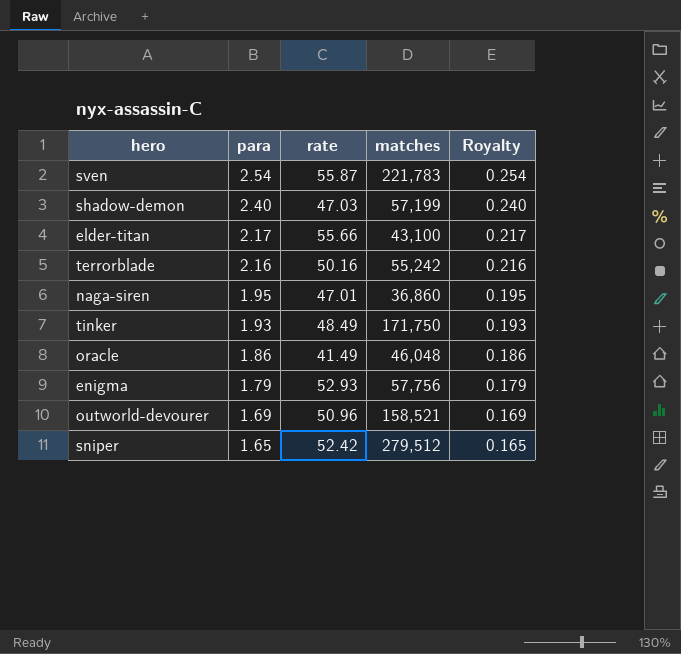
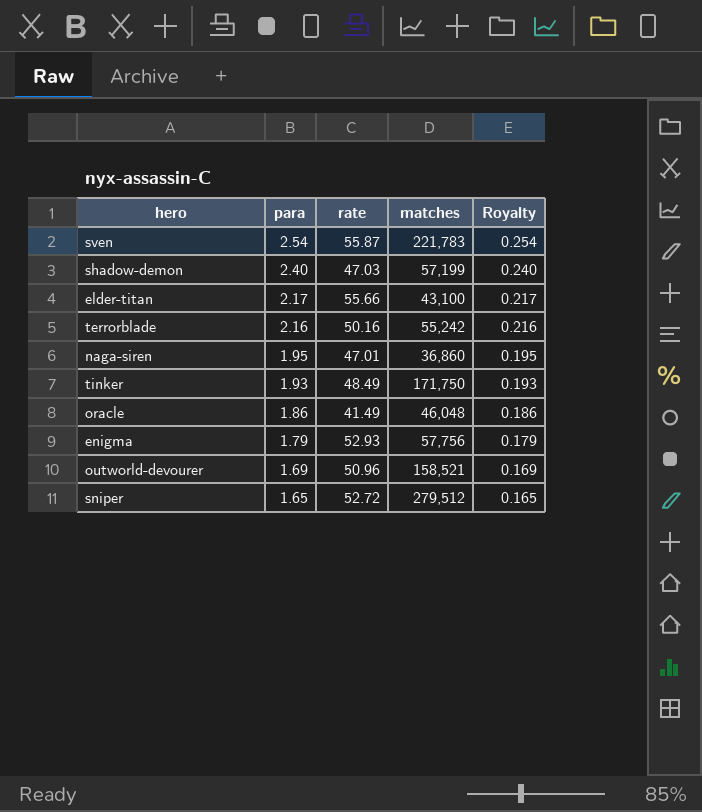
sniper | rate: 52.42 -> 52.72

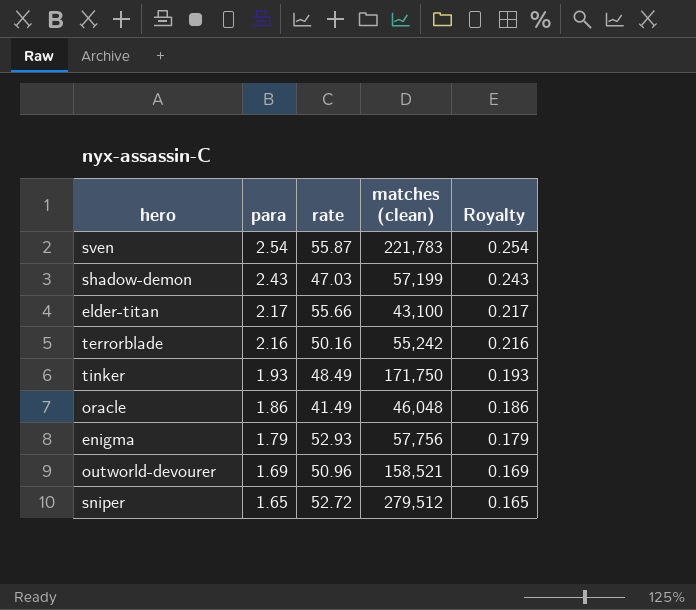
column name: matches -> matches (clean)
row naga-siren: 1.95 | 47.01 | 36,860 | 0.195 -> none
shadow-demon | para: 2.40 -> 2.43
shadow-demon | Royalty: 0.240 -> 0.243

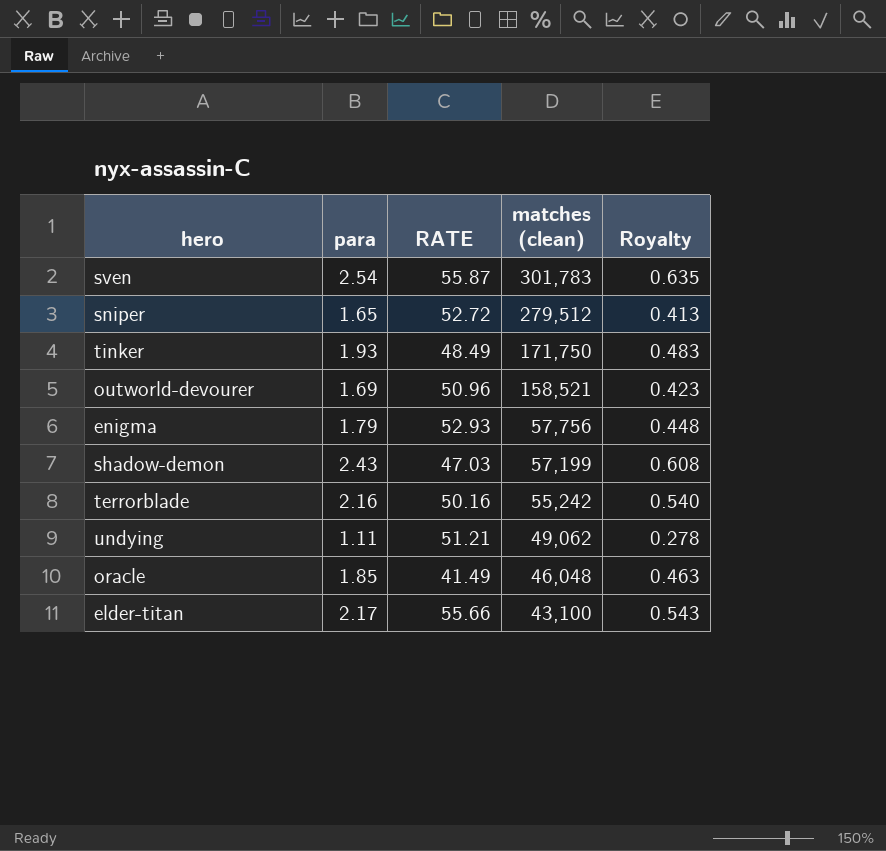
row order: para descending -> matches (clean) descending
column name: rate -> RATE
column Royalty | formula: [para] * 0.1 -> [para] * 0.25
sven | matches (clean): 221,783 -> 301,783
row undying: none -> 1.11 | 51.21 | 49,062 | 0.278
oracle | para: 1.86 -> 1.85

